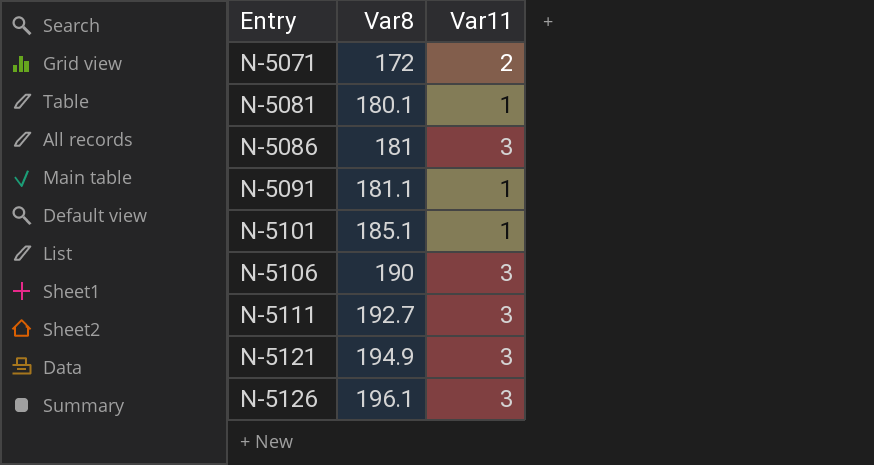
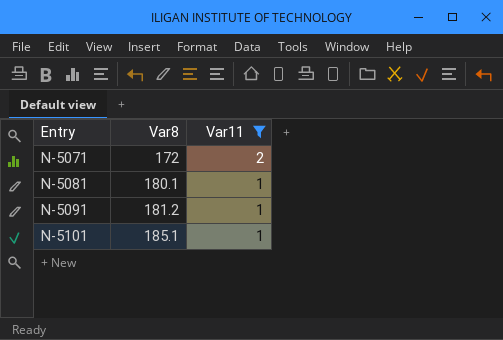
filter: none -> Var11 != 3
N-5091 | Var8: 181.1 -> 181.2

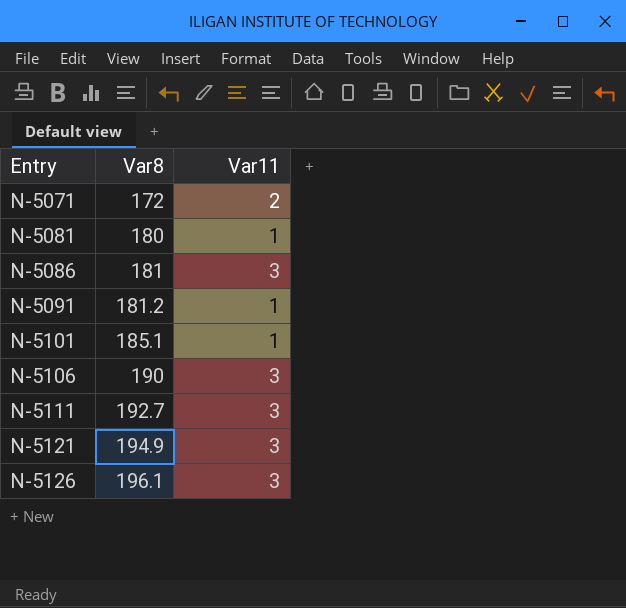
filter: Var11 != 3 -> none
N-5081 | Var8: 180.1 -> 180

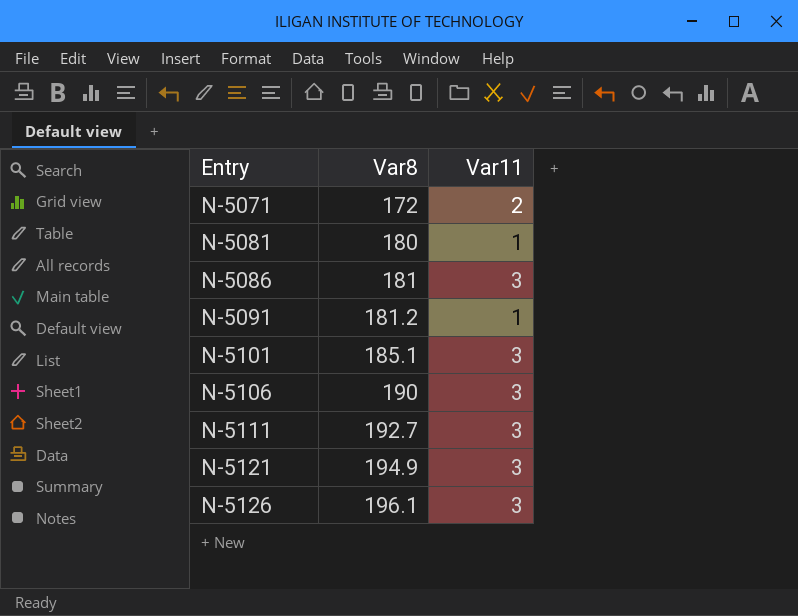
N-5101 | Var11: 1 -> 3

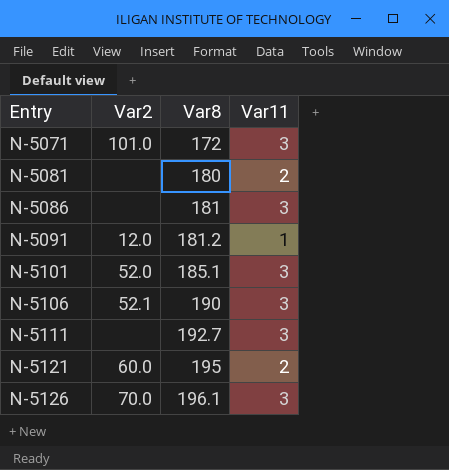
column Var2 | position: none -> 2
N-5071 | Var11: 2 -> 3
N-5081 | Var11: 1 -> 2
N-5121 | Var8: 194.9 -> 195
N-5121 | Var11: 3 -> 2

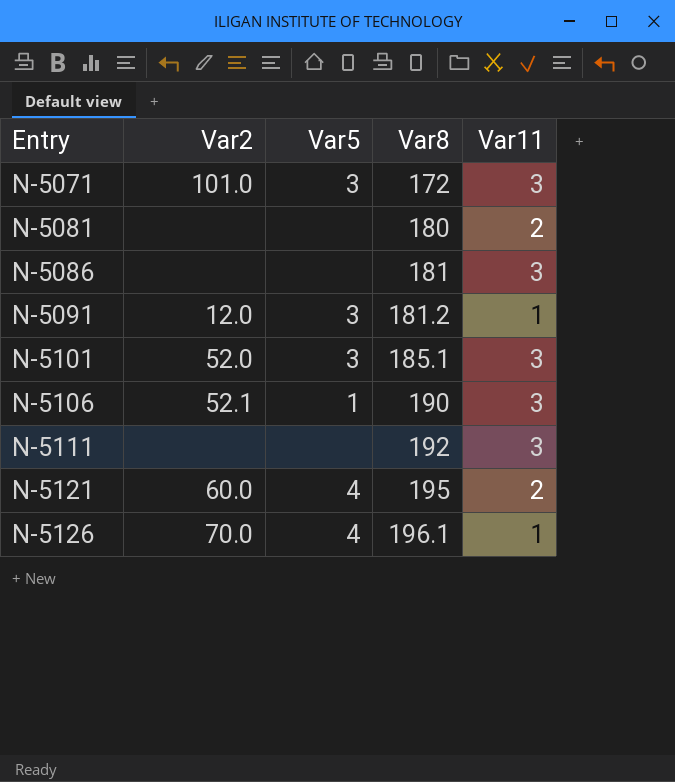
column Var5 | position: none -> 3
N-5111 | Var8: 192.7 -> 192
N-5126 | Var11: 3 -> 1

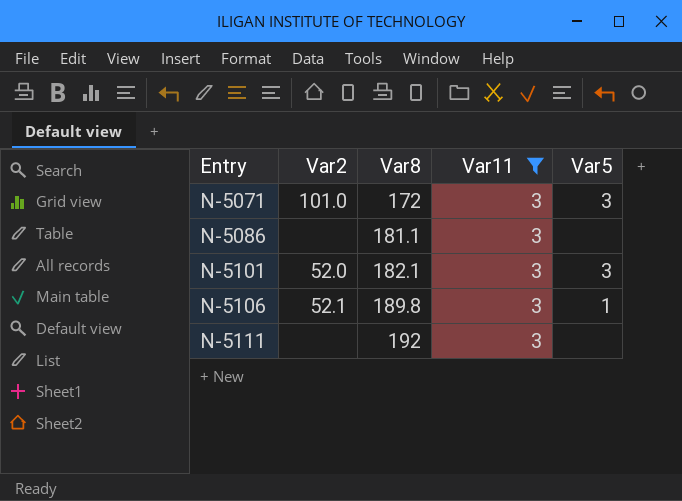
filter: none -> Var11 = 3
column Var5 | position: 3 -> 5
N-5086 | Var8: 181 -> 181.1
N-5101 | Var8: 185.1 -> 182.1
N-5106 | Var8: 190 -> 189.8

